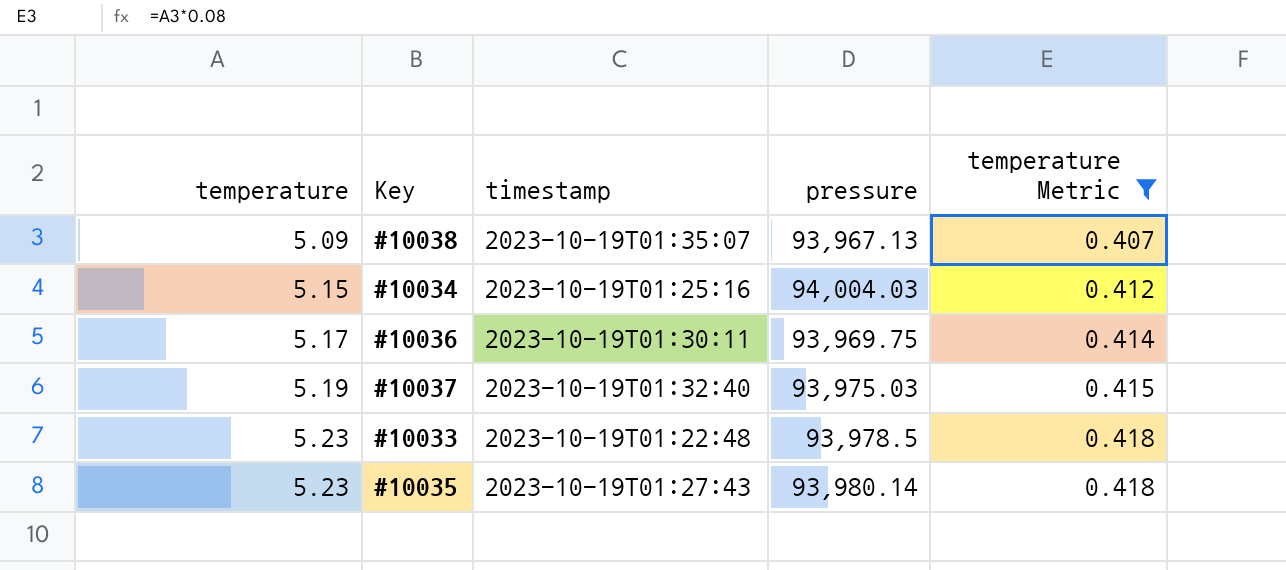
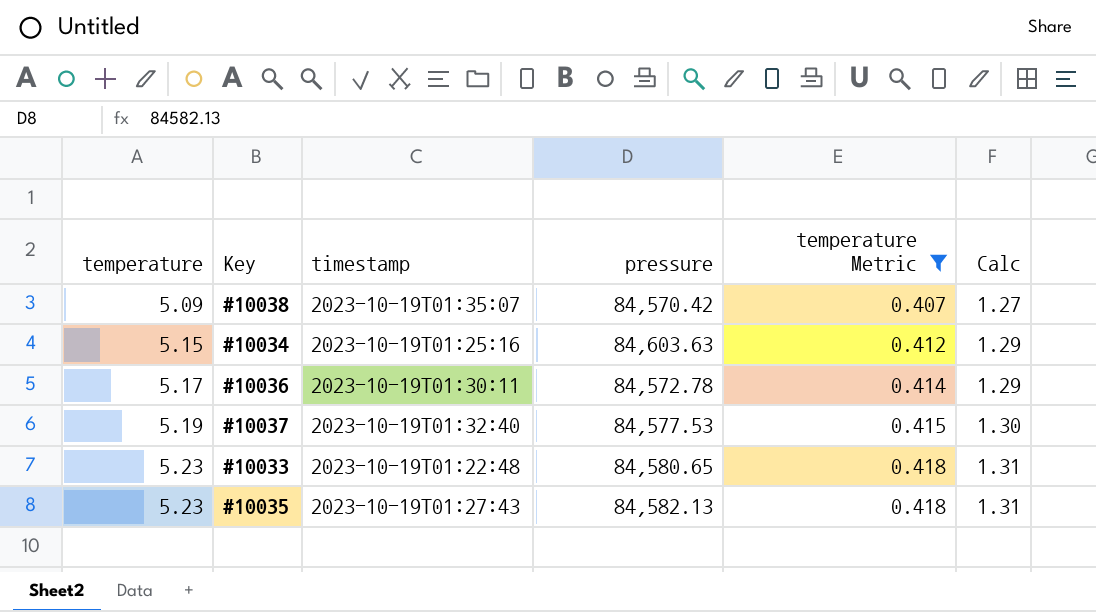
column Calc | formula: none -> [temperature] * 0.25
#10038 | pressure: 93,967.13 -> 84,570.42
#10034 | pressure: 94,004.03 -> 84,603.63
#10036 | pressure: 93,969.75 -> 84,572.78
#10037 | pressure: 93,975.03 -> 84,577.53
#10033 | pressure: 93,978.5 -> 84,580.65
#10035 | pressure: 93,980.14 -> 84,582.13

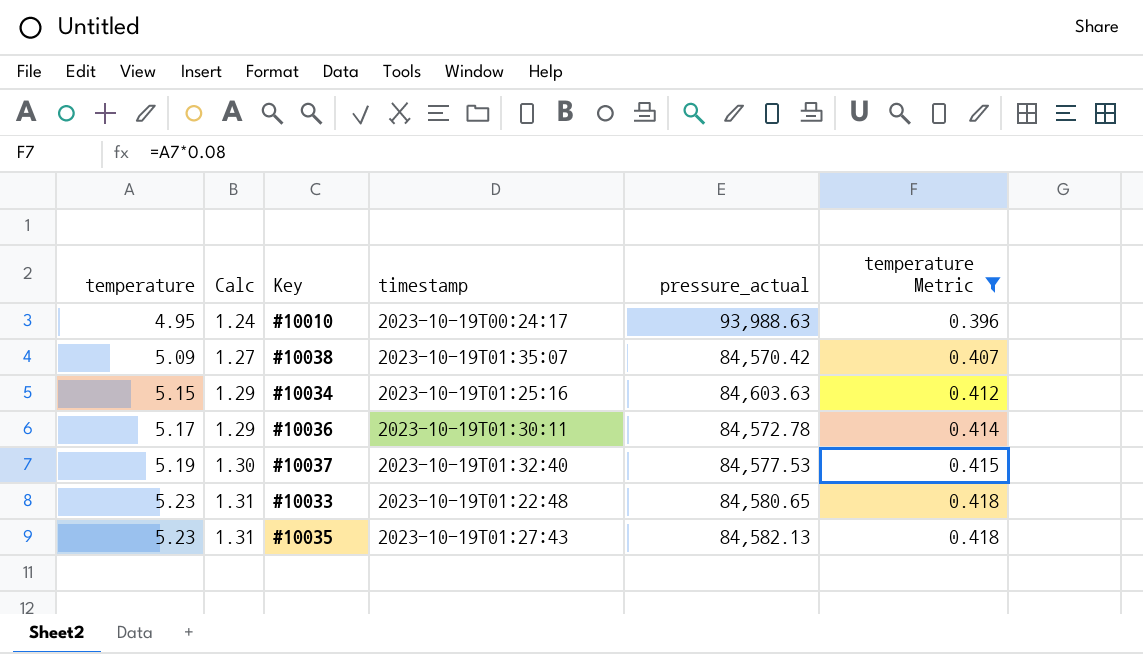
column Calc | position: 6 -> 2
column name: pressure -> pressure_actual
row #10010: none -> 4.95 | 1.24 | 2023-10-19T00:24:17 | 93,988.63 | 0.396

